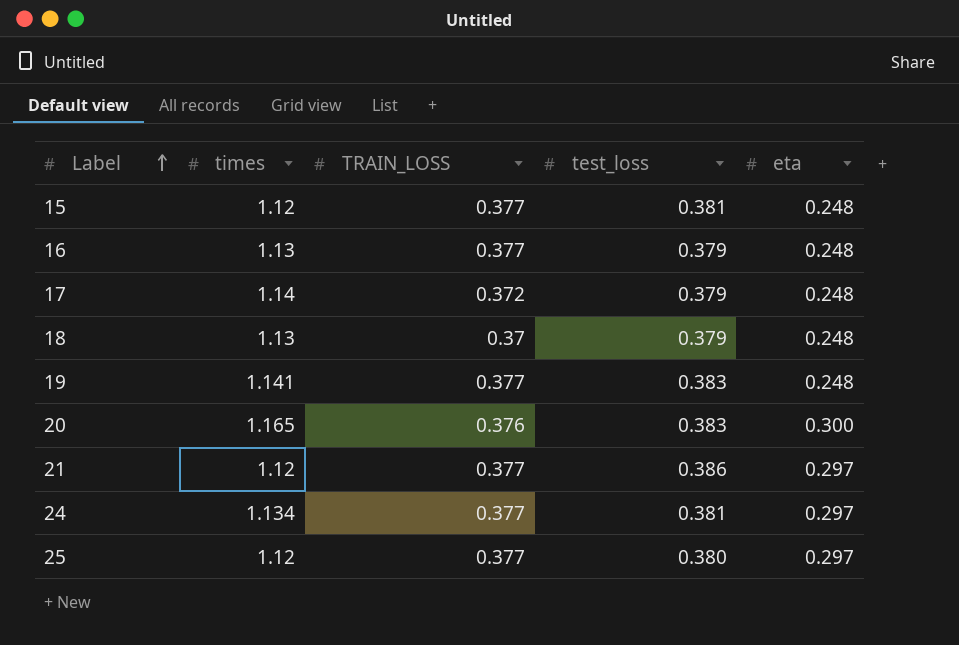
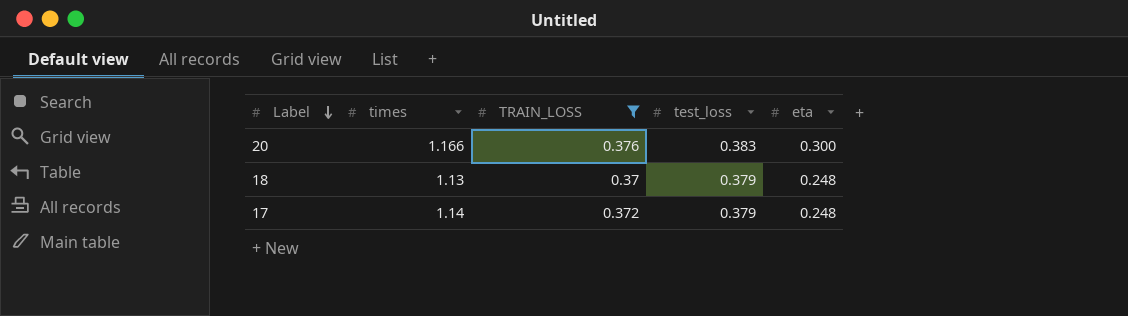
filter: none -> TRAIN_LOSS != 0.377
row order: Label ascending -> Label descending
20 | times: 1.165 -> 1.166

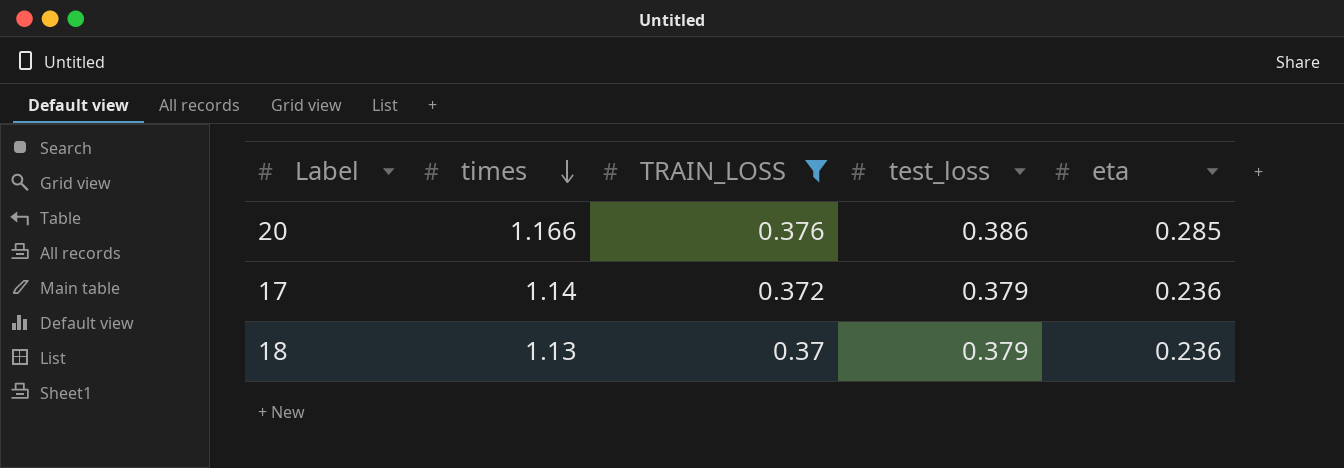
row order: Label descending -> times descending
20 | test_loss: 0.383 -> 0.386
20 | eta: 0.300 -> 0.285
17 | eta: 0.248 -> 0.236
18 | eta: 0.248 -> 0.236

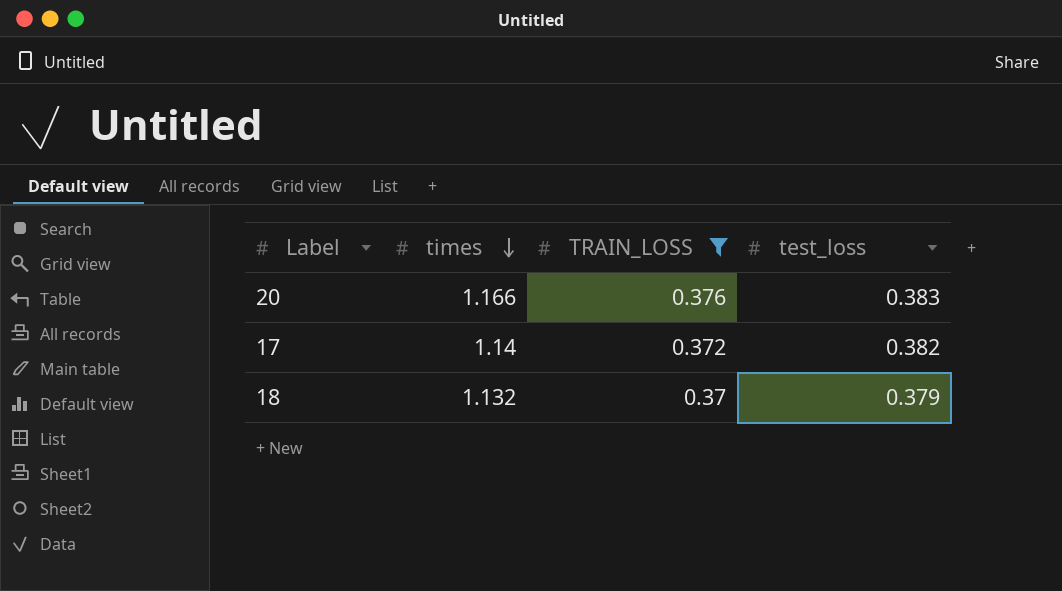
column eta | position: 5 -> none
20 | test_loss: 0.386 -> 0.383
17 | test_loss: 0.379 -> 0.382
18 | times: 1.13 -> 1.132

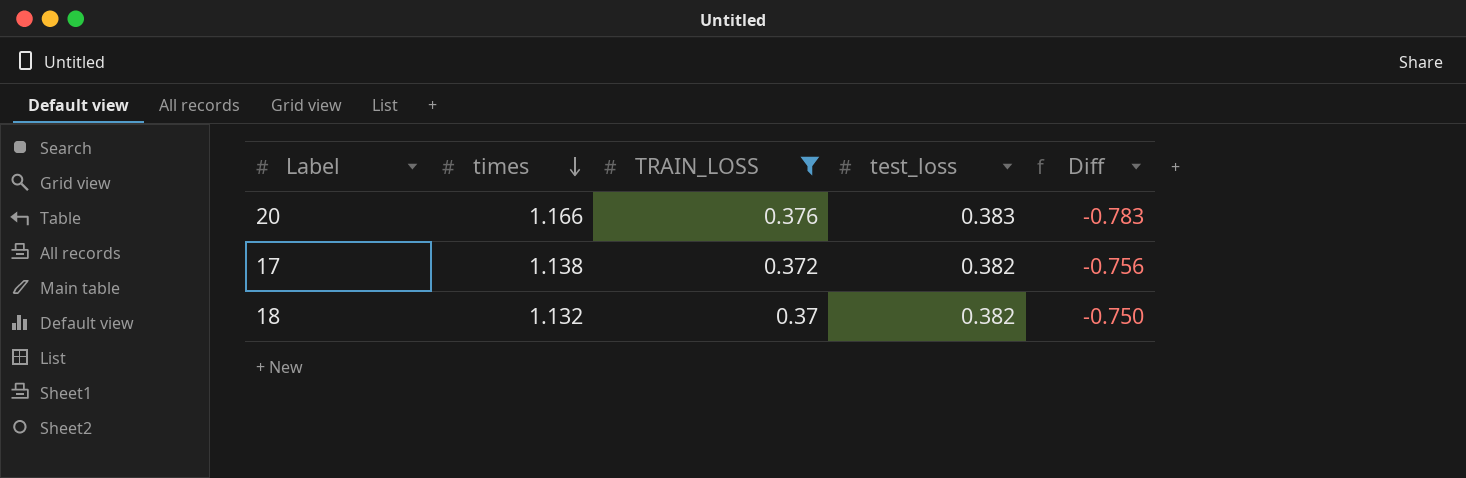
column Diff | formula: none -> [test_loss] - [times]
17 | times: 1.14 -> 1.138
18 | test_loss: 0.379 -> 0.382

